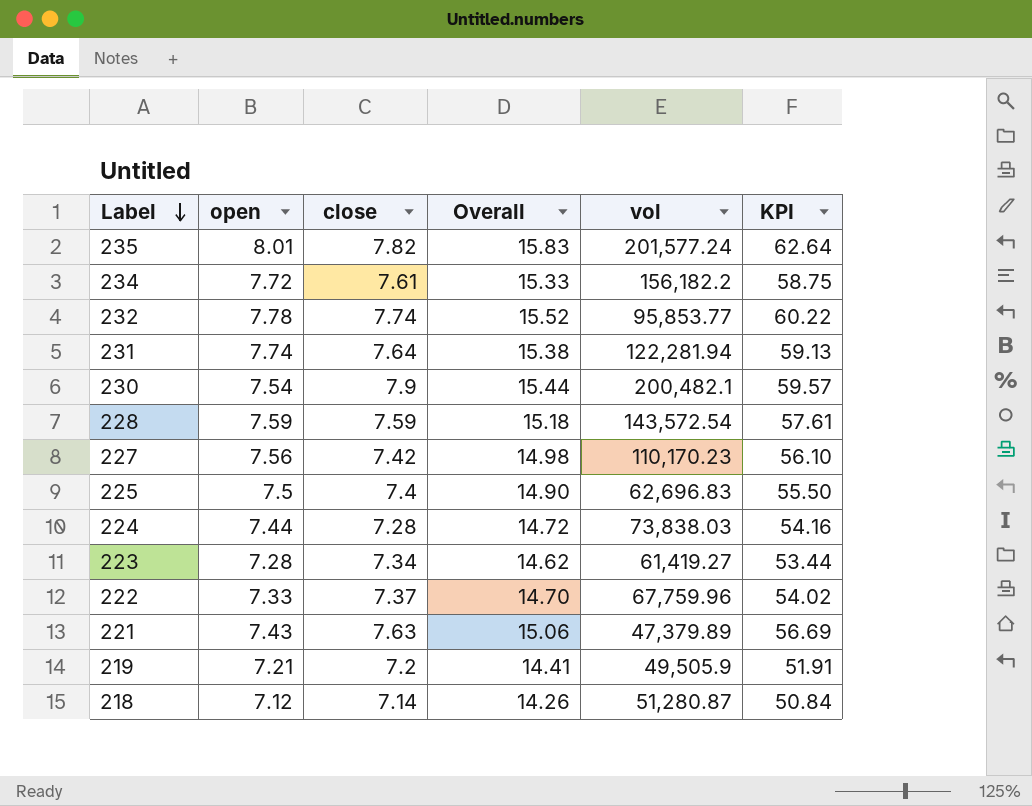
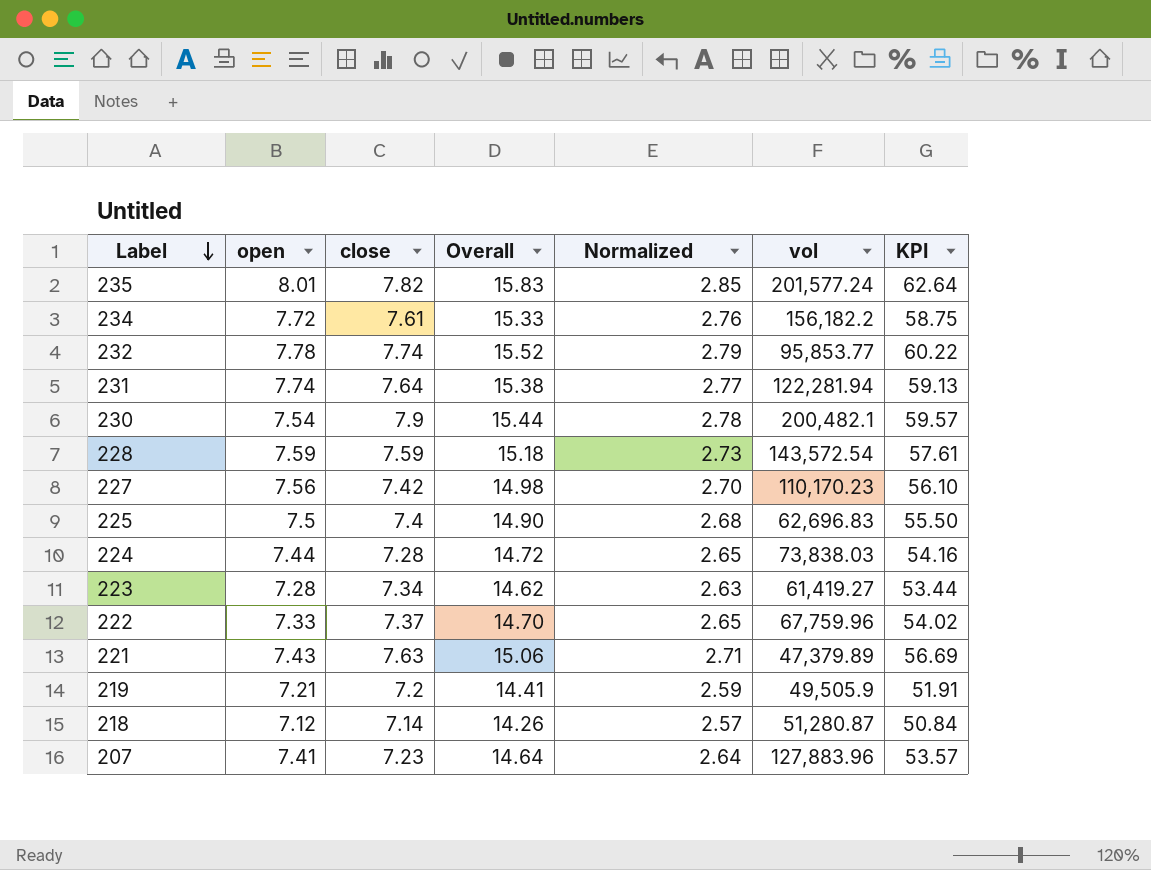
column Normalized | formula: none -> [Overall] * 0.18
row 207: none -> 7.41 | 7.23 | 14.64 | 2.64 | 127,883.96 | 53.57

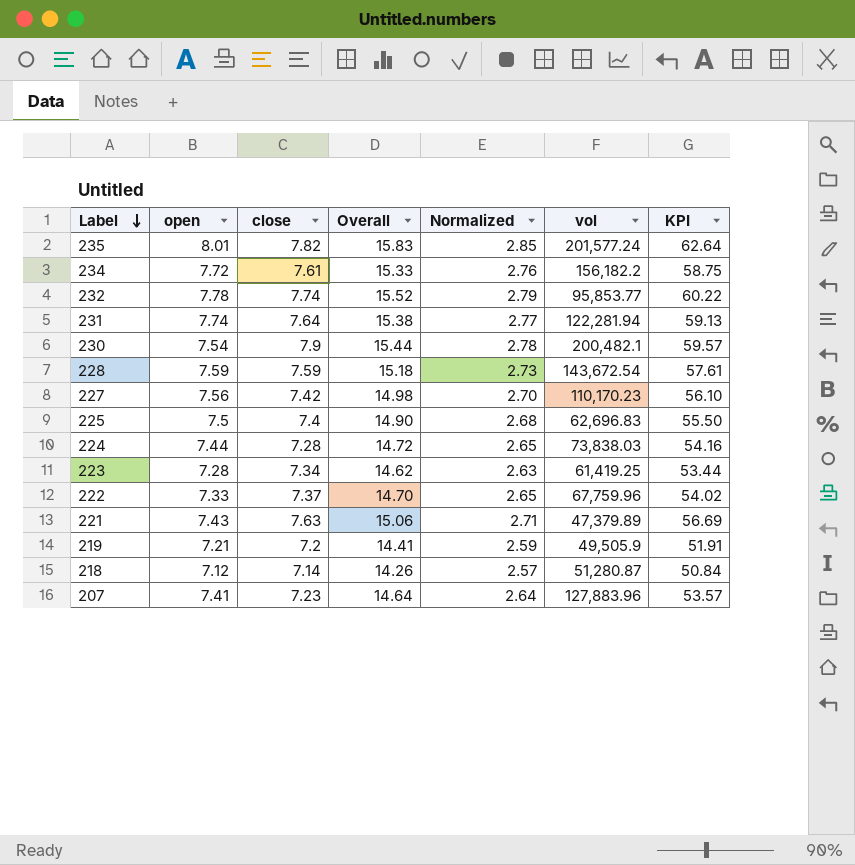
228 | vol: 143,572.54 -> 143,672.54
223 | vol: 61,419.27 -> 61,419.25

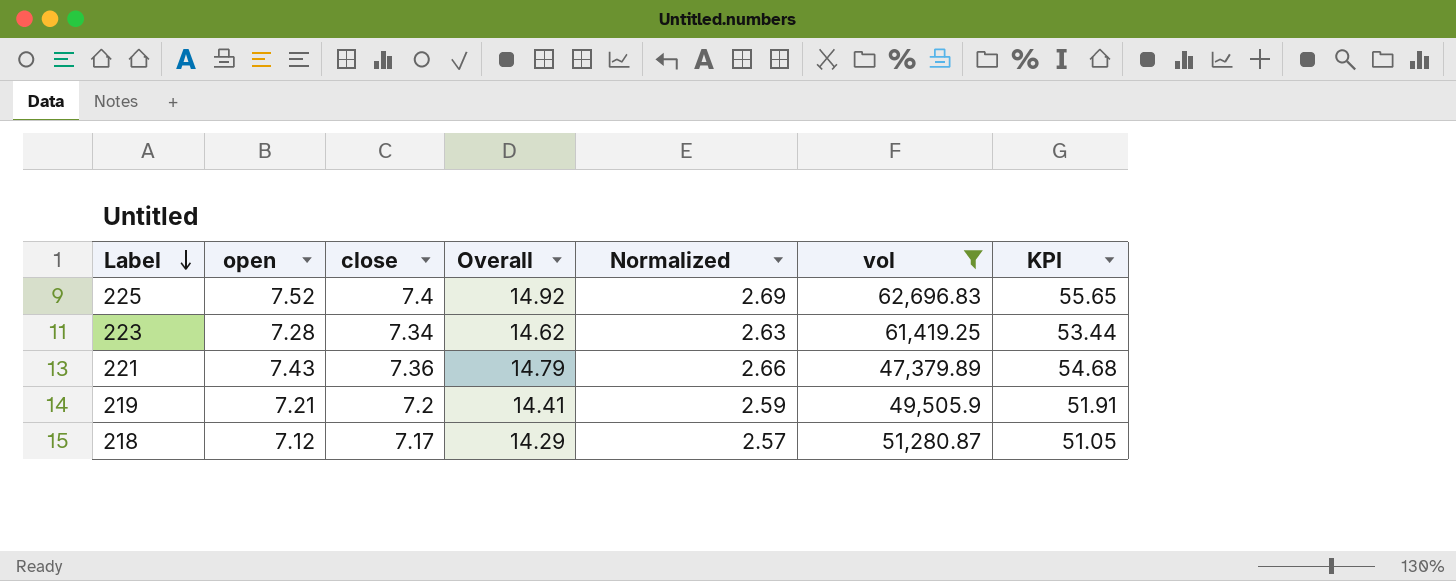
filter: none -> vol <= 62,696.83
225 | open: 7.5 -> 7.52
225 | Overall: 14.90 -> 14.92
225 | Normalized: 2.68 -> 2.69
225 | KPI: 55.50 -> 55.65
221 | close: 7.63 -> 7.36
221 | Overall: 15.06 -> 14.79
221 | Normalized: 2.71 -> 2.66
221 | KPI: 56.69 -> 54.68
218 | close: 7.14 -> 7.17
218 | Overall: 14.26 -> 14.29
218 | KPI: 50.84 -> 51.05

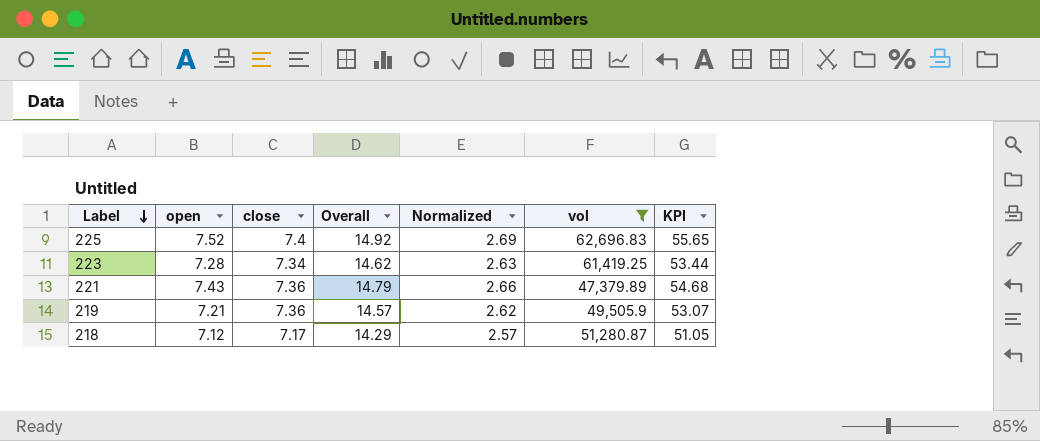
219 | close: 7.2 -> 7.36
219 | Overall: 14.41 -> 14.57
219 | Normalized: 2.59 -> 2.62
219 | KPI: 51.91 -> 53.07

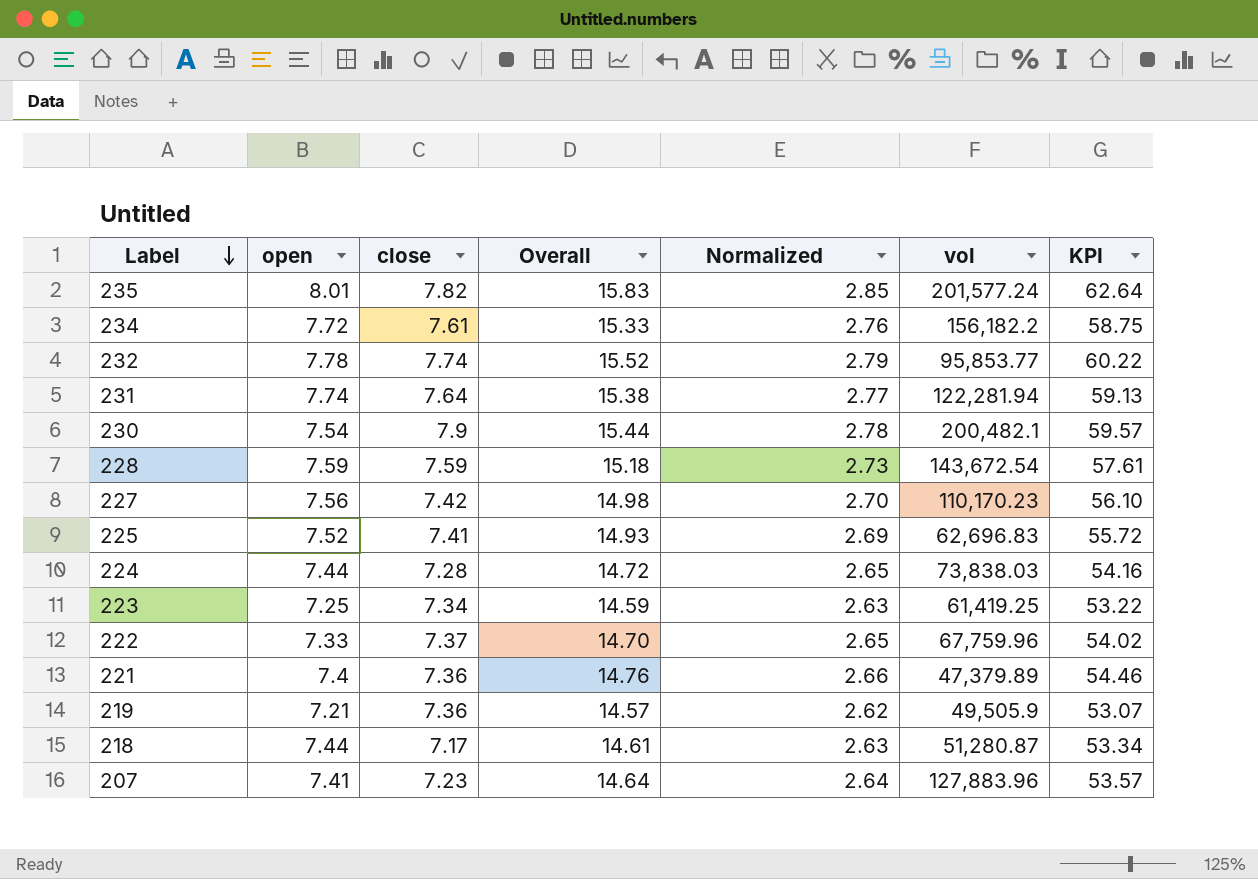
filter: vol <= 62,696.83 -> none
225 | close: 7.4 -> 7.41
225 | Overall: 14.92 -> 14.93
225 | KPI: 55.65 -> 55.72
223 | open: 7.28 -> 7.25
223 | Overall: 14.62 -> 14.59
223 | KPI: 53.44 -> 53.22
221 | open: 7.43 -> 7.4
221 | Overall: 14.79 -> 14.76
221 | KPI: 54.68 -> 54.46
218 | open: 7.12 -> 7.44
218 | Overall: 14.29 -> 14.61
218 | Normalized: 2.57 -> 2.63
218 | KPI: 51.05 -> 53.34

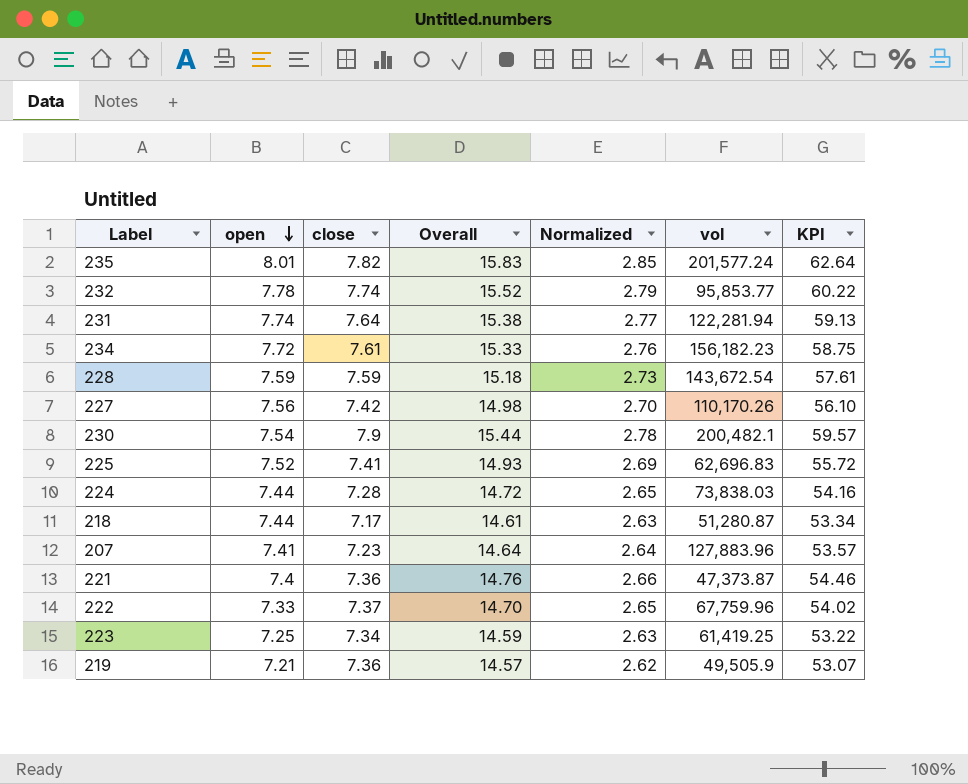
row order: Label descending -> open descending
234 | vol: 156,182.2 -> 156,182.23
227 | vol: 110,170.23 -> 110,170.26
221 | vol: 47,379.89 -> 47,373.87

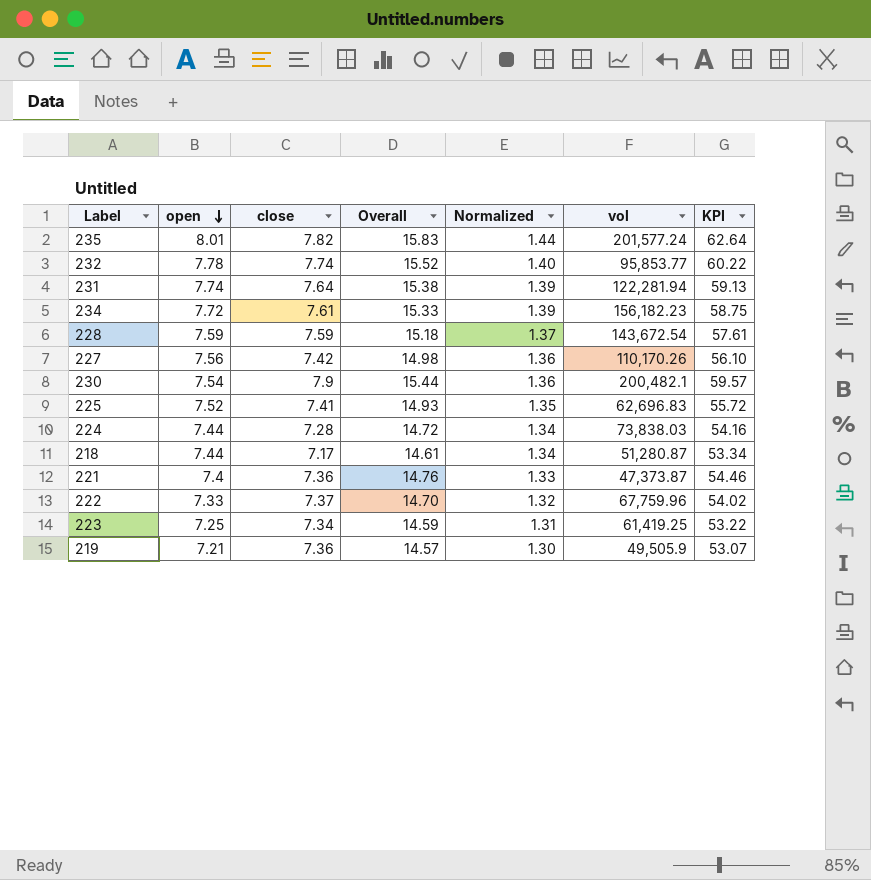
column Normalized | formula: [Overall] * 0.18 -> [open] * 0.18
row 207: 7.41 | 7.23 | 14.64 | 2.64 | 127,883.96 | 53.57 -> none

